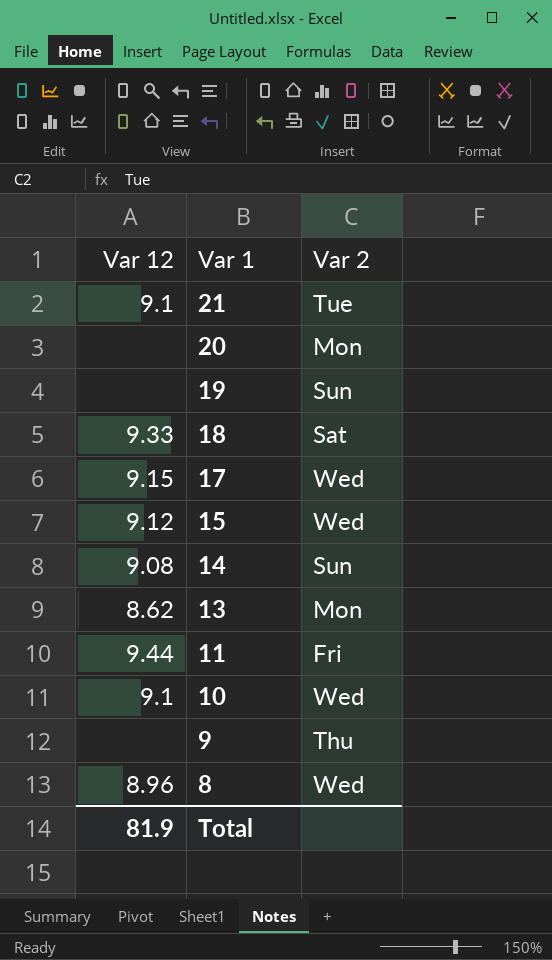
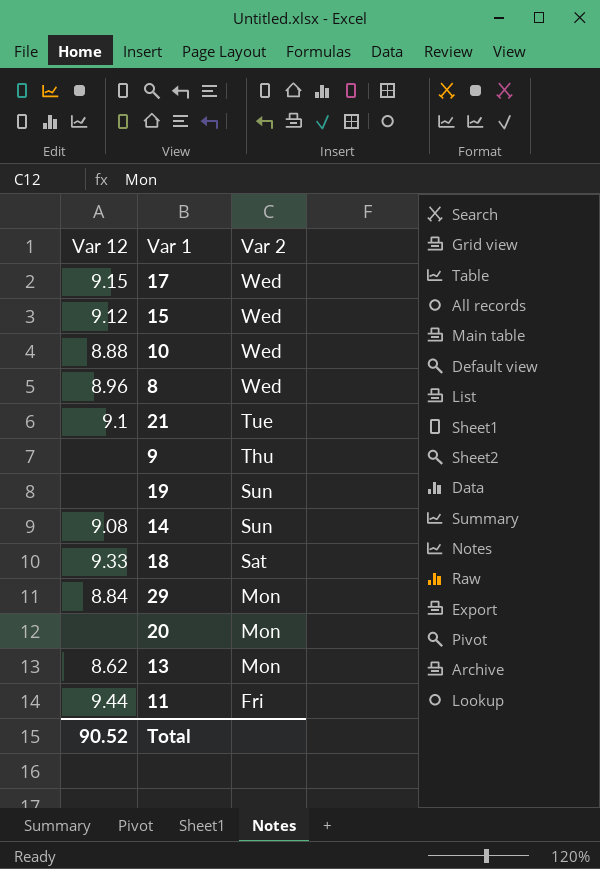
row order: Var 1 descending -> Var 2 descending
10 | Var 12: 9.1 -> 8.88
row 29: none -> 8.84 | Mon
Total | Var 12: 81.9 -> 90.52

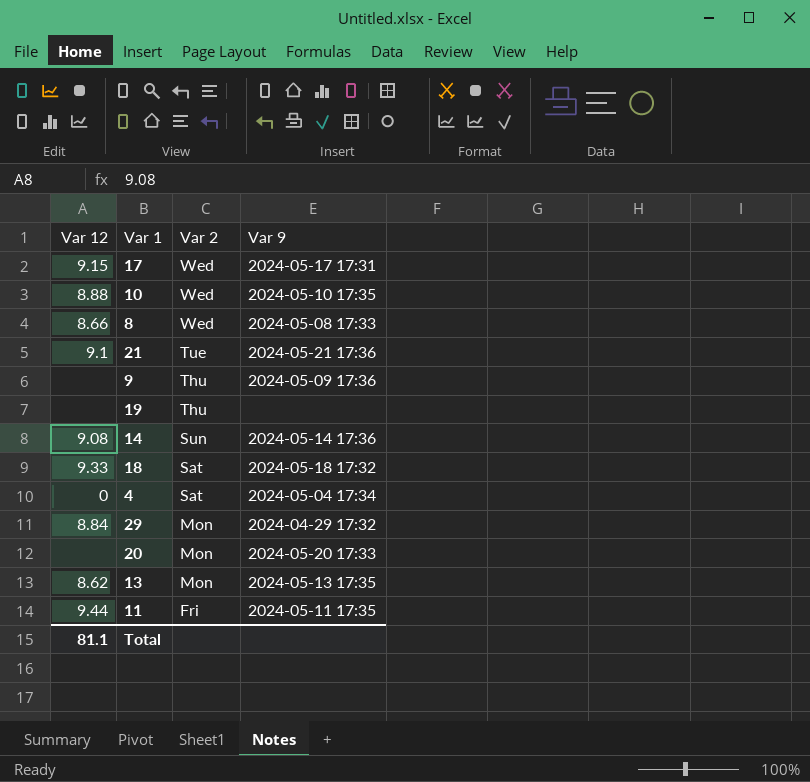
column Var 9 | position: none -> 4
row 15: 9.12 | Wed -> none
8 | Var 12: 8.96 -> 8.66
19 | Var 2: Sun -> Thu
row 4: none -> 0 | Sat | 2024-05-04 17:34
Total | Var 12: 90.52 -> 81.1

